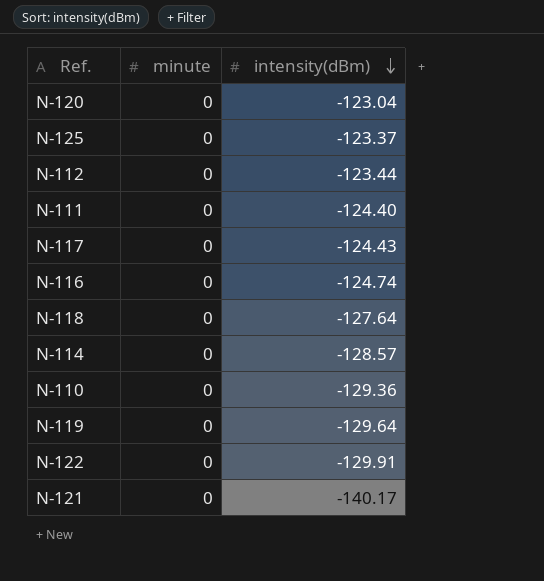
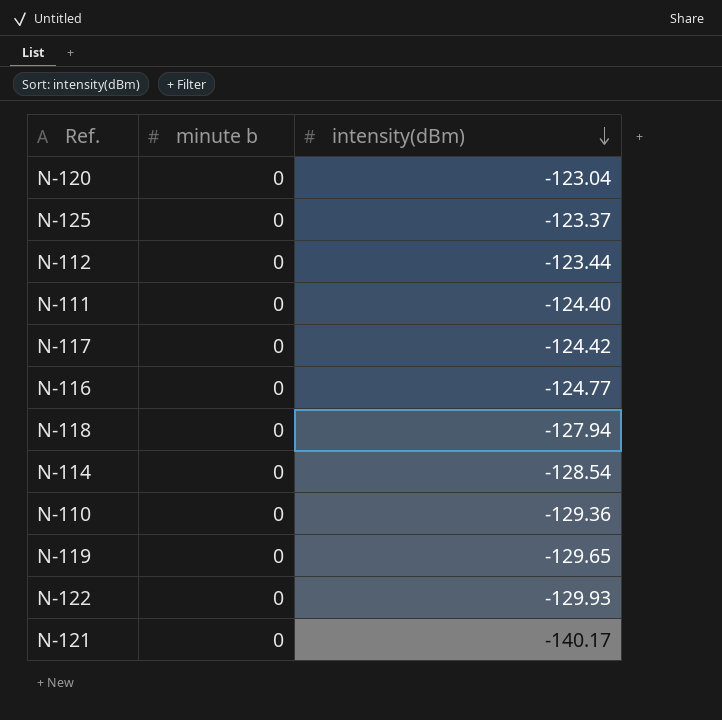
column name: minute -> minute b
N-117 | intensity(dBm): -124.43 -> -124.42
N-116 | intensity(dBm): -124.74 -> -124.77
N-118 | intensity(dBm): -127.64 -> -127.94
N-114 | intensity(dBm): -128.57 -> -128.54
N-119 | intensity(dBm): -129.64 -> -129.65
N-122 | intensity(dBm): -129.91 -> -129.93

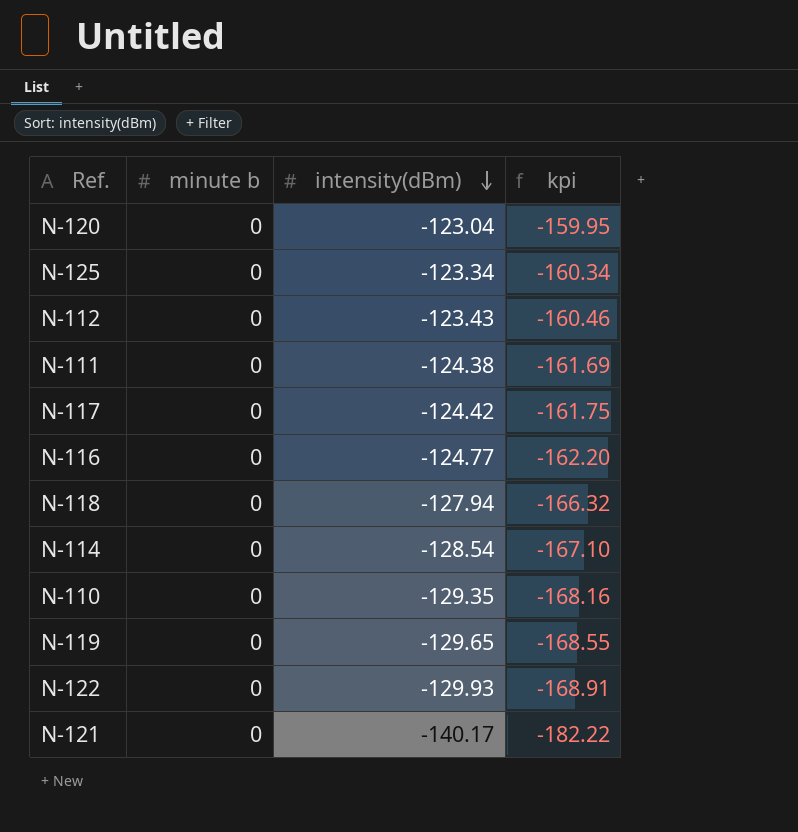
column kpi | formula: none -> [intensity(dBm)] * 1.3
N-125 | intensity(dBm): -123.37 -> -123.34
N-112 | intensity(dBm): -123.44 -> -123.43
N-111 | intensity(dBm): -124.40 -> -124.38
N-110 | intensity(dBm): -129.36 -> -129.35

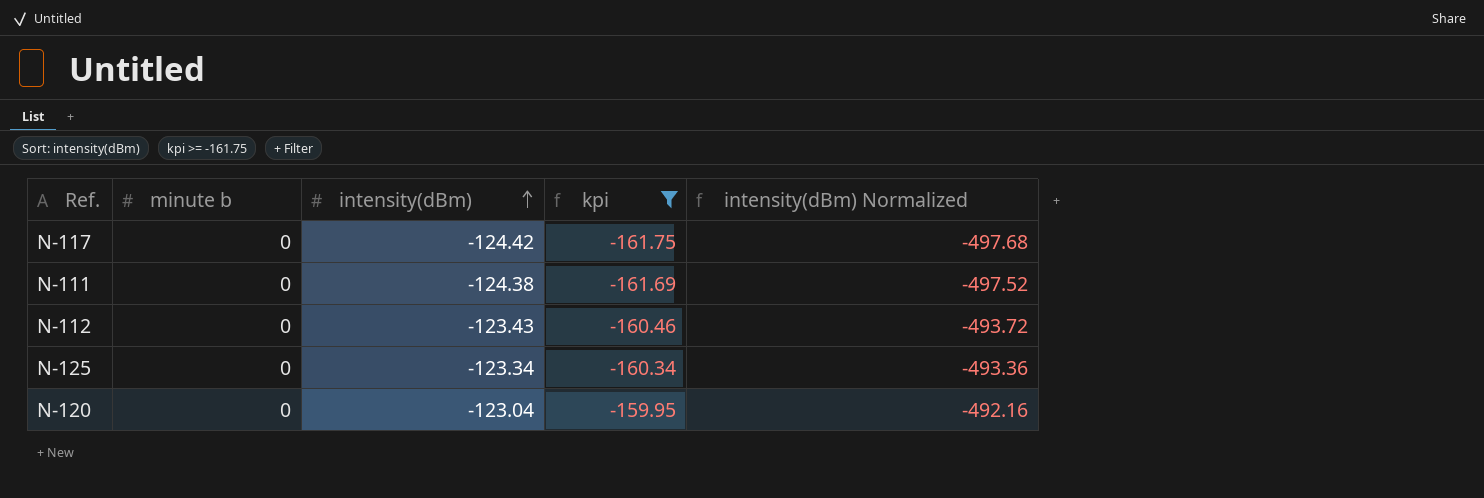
filter: none -> kpi >= -161.75
row order: intensity(dBm) descending -> intensity(dBm) ascending
column intensity(dBm) Normalized | formula: none -> [intensity(dBm)] * 4

